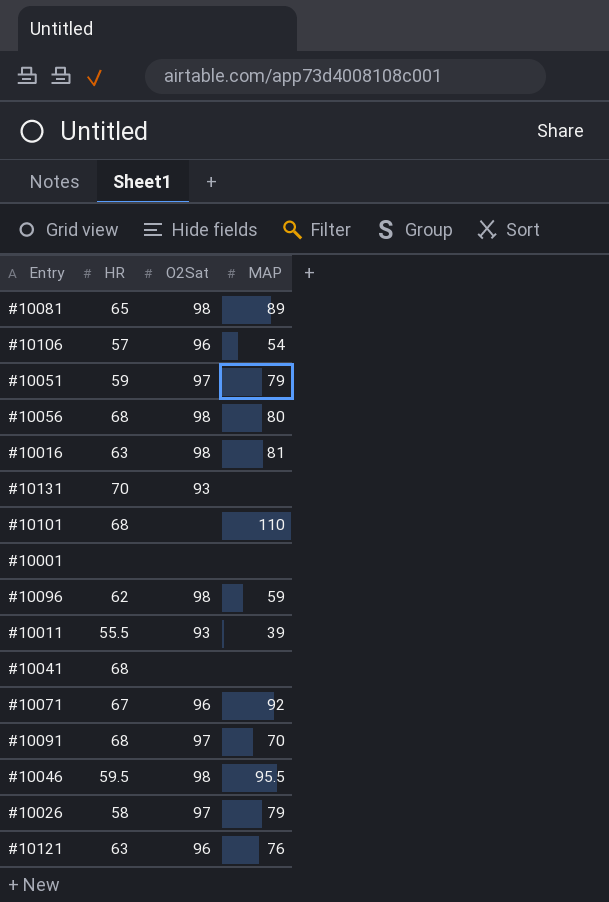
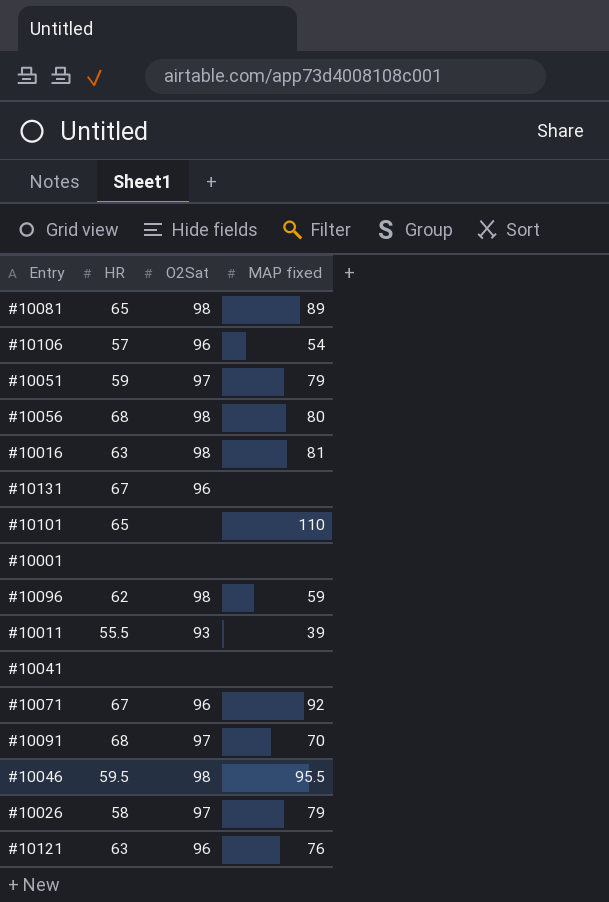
column name: MAP -> MAP fixed
#10131 | HR: 70 -> 67
#10131 | O2Sat: 93 -> 96
#10101 | HR: 68 -> 65
#10041 | HR: 68 -> none

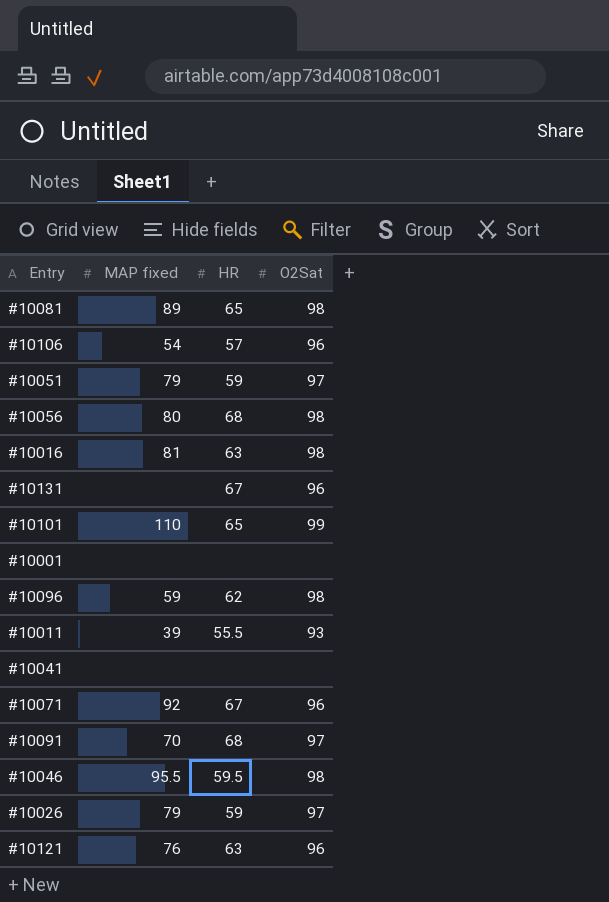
column MAP fixed | position: 4 -> 2
#10101 | O2Sat: none -> 99
#10026 | HR: 58 -> 59

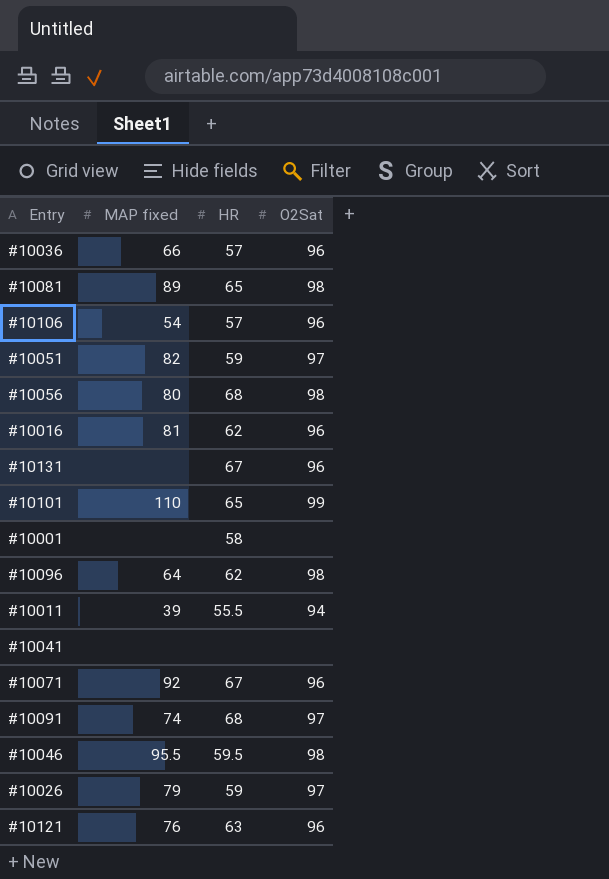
row #10036: none -> 66 | 57 | 96
#10051 | MAP fixed: 79 -> 82
#10016 | HR: 63 -> 62
#10016 | O2Sat: 98 -> 96
#10001 | HR: none -> 58
#10096 | MAP fixed: 59 -> 64
#10011 | O2Sat: 93 -> 94
#10091 | MAP fixed: 70 -> 74

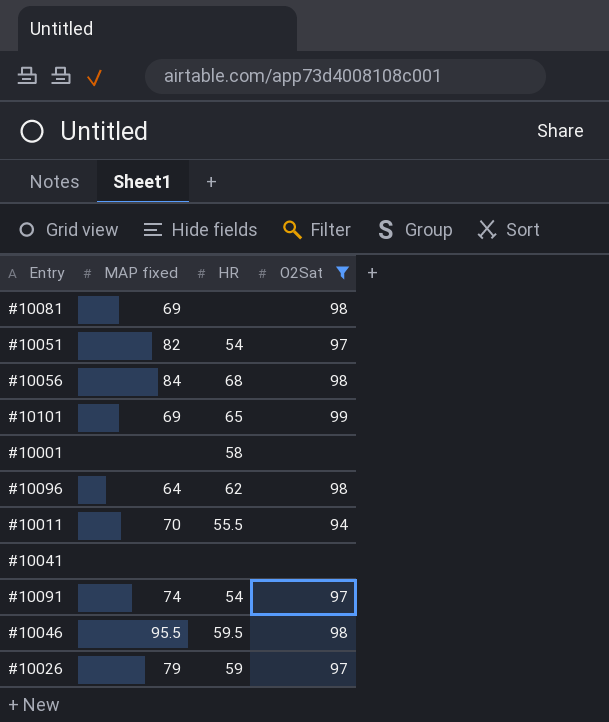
filter: none -> O2Sat != 96
#10081 | MAP fixed: 89 -> 69
#10081 | HR: 65 -> none
#10051 | HR: 59 -> 54
#10056 | MAP fixed: 80 -> 84
#10101 | MAP fixed: 110 -> 69
#10011 | MAP fixed: 39 -> 70
#10091 | HR: 68 -> 54

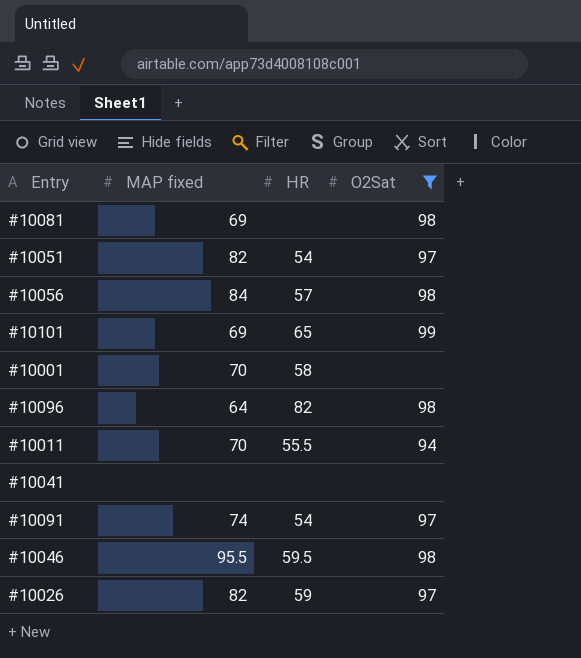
#10056 | HR: 68 -> 57
#10001 | MAP fixed: none -> 70
#10096 | HR: 62 -> 82
#10026 | MAP fixed: 79 -> 82

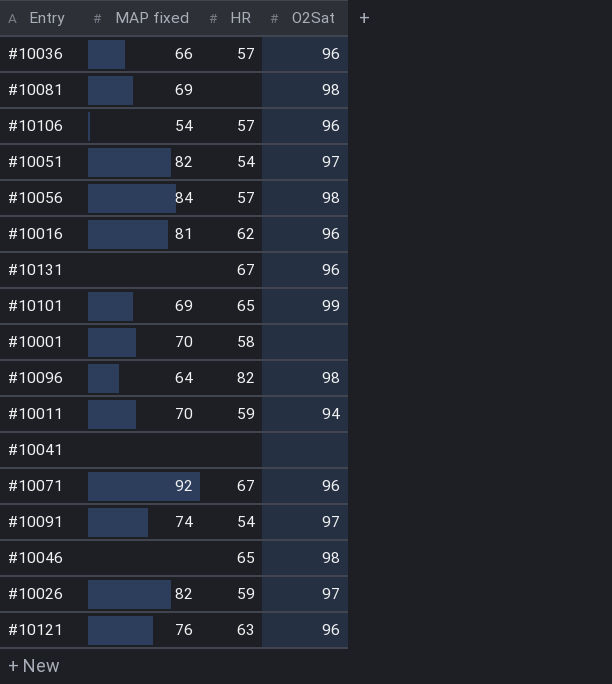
filter: O2Sat != 96 -> none
#10011 | HR: 55.5 -> 59
#10046 | MAP fixed: 95.5 -> none
#10046 | HR: 59.5 -> 65

